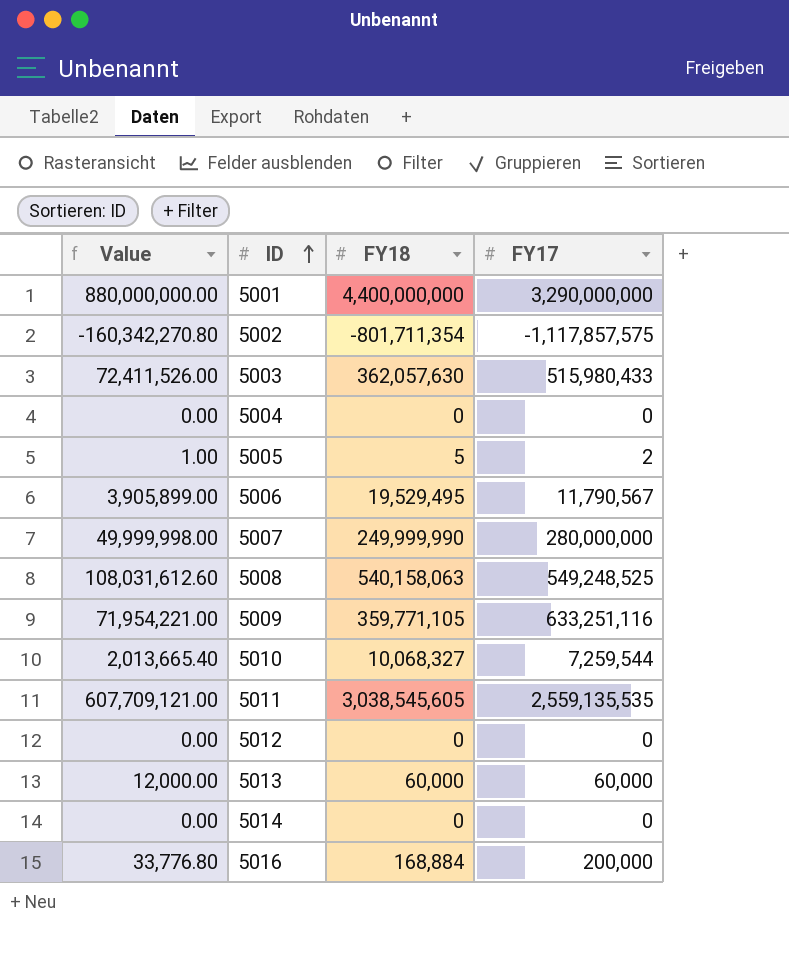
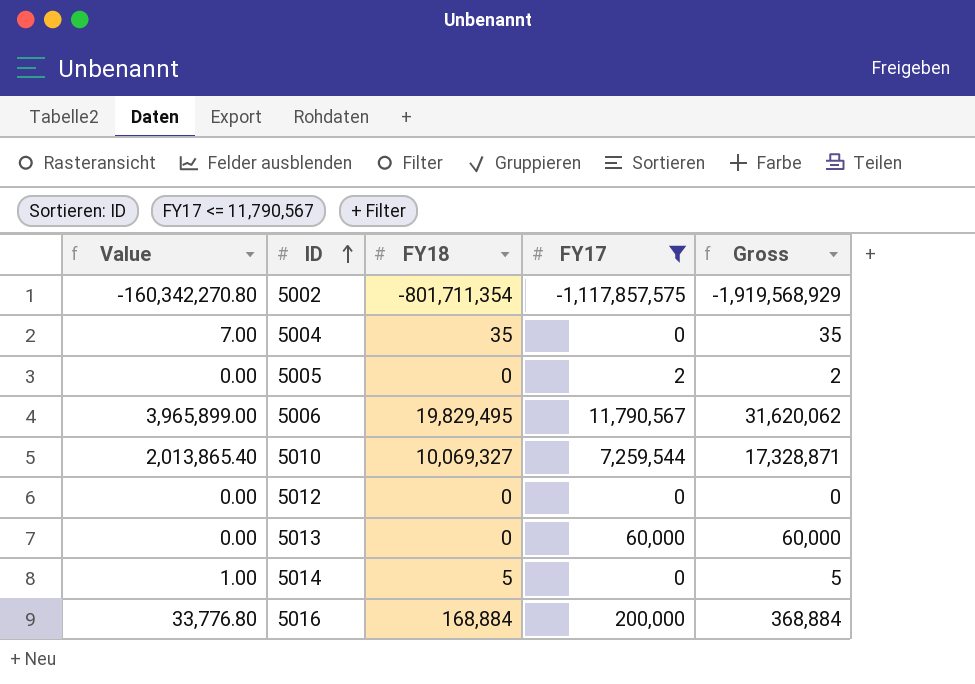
filter: none -> FY17 <= 11,790,567
column Gross | formula: none -> [FY18] + [FY17]
5004 | Value: 0.00 -> 7.00
5004 | FY18: 0 -> 35
5005 | Value: 1.00 -> 0.00
5005 | FY18: 5 -> 0
5006 | Value: 3,905,899.00 -> 3,965,899.00
5006 | FY18: 19,529,495 -> 19,829,495
5010 | Value: 2,013,665.40 -> 2,013,865.40
5010 | FY18: 10,068,327 -> 10,069,327
5013 | Value: 12,000.00 -> 0.00
5013 | FY18: 60,000 -> 0
5014 | Value: 0.00 -> 1.00
5014 | FY18: 0 -> 5

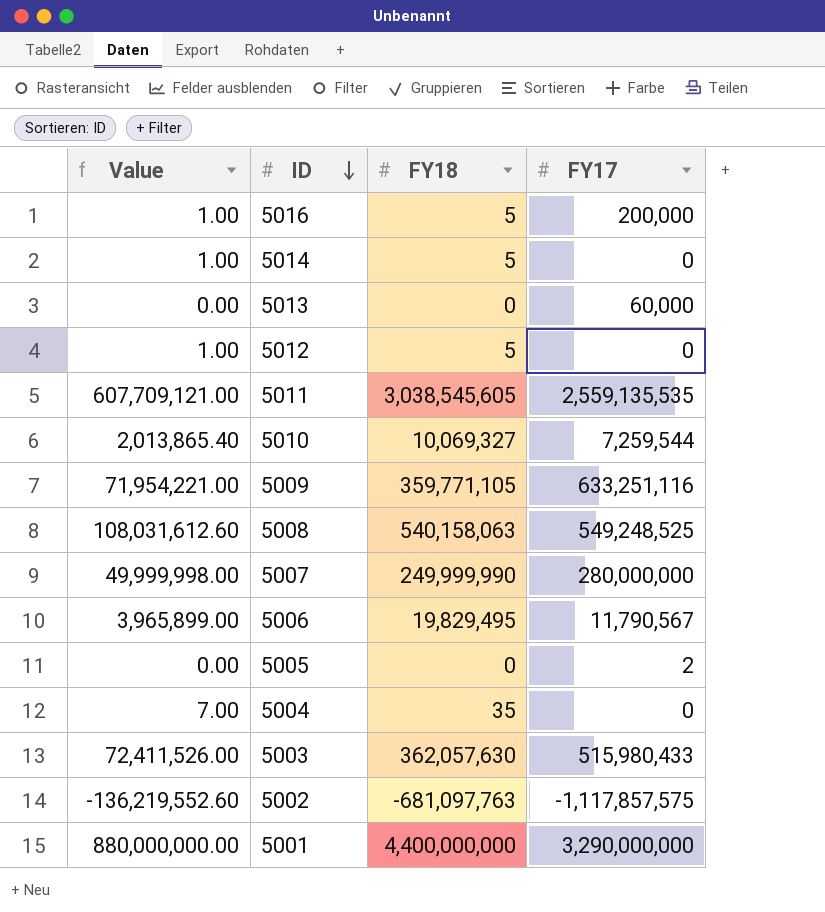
filter: FY17 <= 11,790,567 -> none
row order: ID ascending -> ID descending
column Gross | formula: [FY18] + [FY17] -> none
5016 | Value: 33,776.80 -> 1.00
5016 | FY18: 168,884 -> 5
5012 | Value: 0.00 -> 1.00
5012 | FY18: 0 -> 5
5002 | Value: -160,342,270.80 -> -136,219,552.60
5002 | FY18: -801,711,354 -> -681,097,763

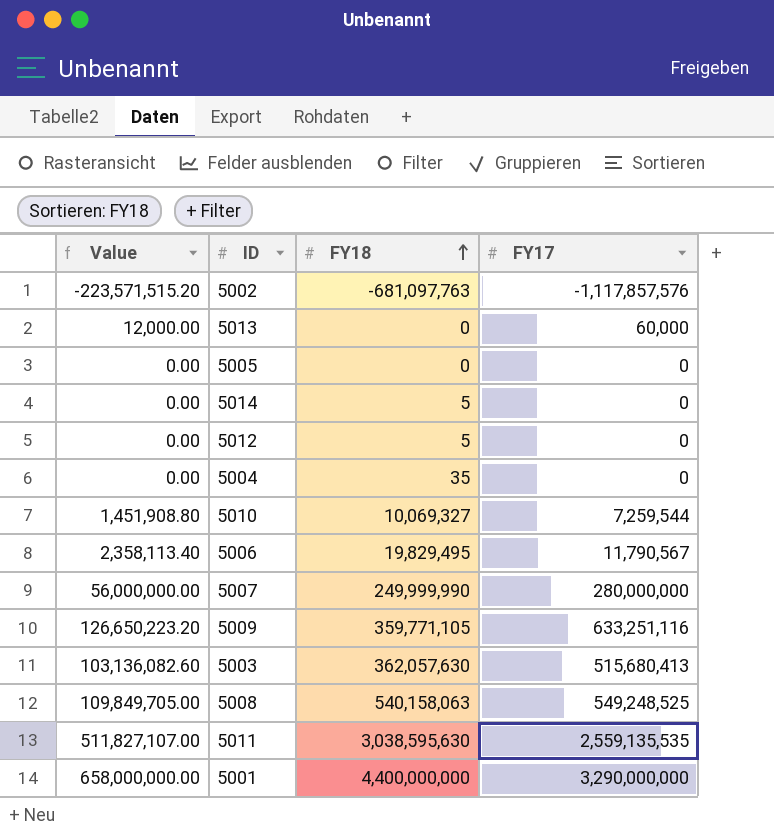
row order: ID descending -> FY18 ascending
column Value | formula: [FY18] * 0.2 -> [FY17] * 0.2
row 5016: 1.00 | 5 | 200,000 -> none
5002 | FY17: -1,117,857,575 -> -1,117,857,576
5005 | FY17: 2 -> 0
5003 | FY17: 515,980,433 -> 515,680,413
5011 | FY18: 3,038,545,605 -> 3,038,595,630

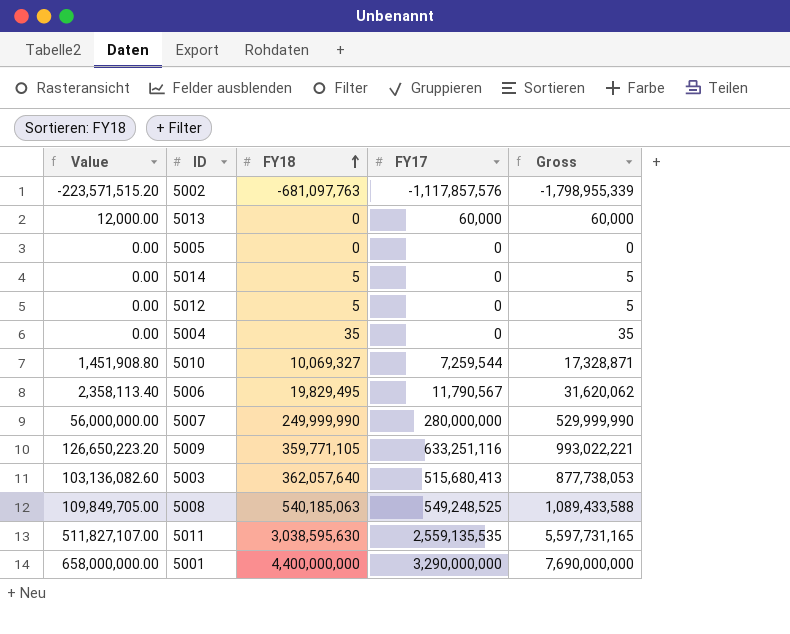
column Gross | formula: none -> [FY18] + [FY17]
5003 | FY18: 362,057,630 -> 362,057,640
5008 | FY18: 540,158,063 -> 540,185,063

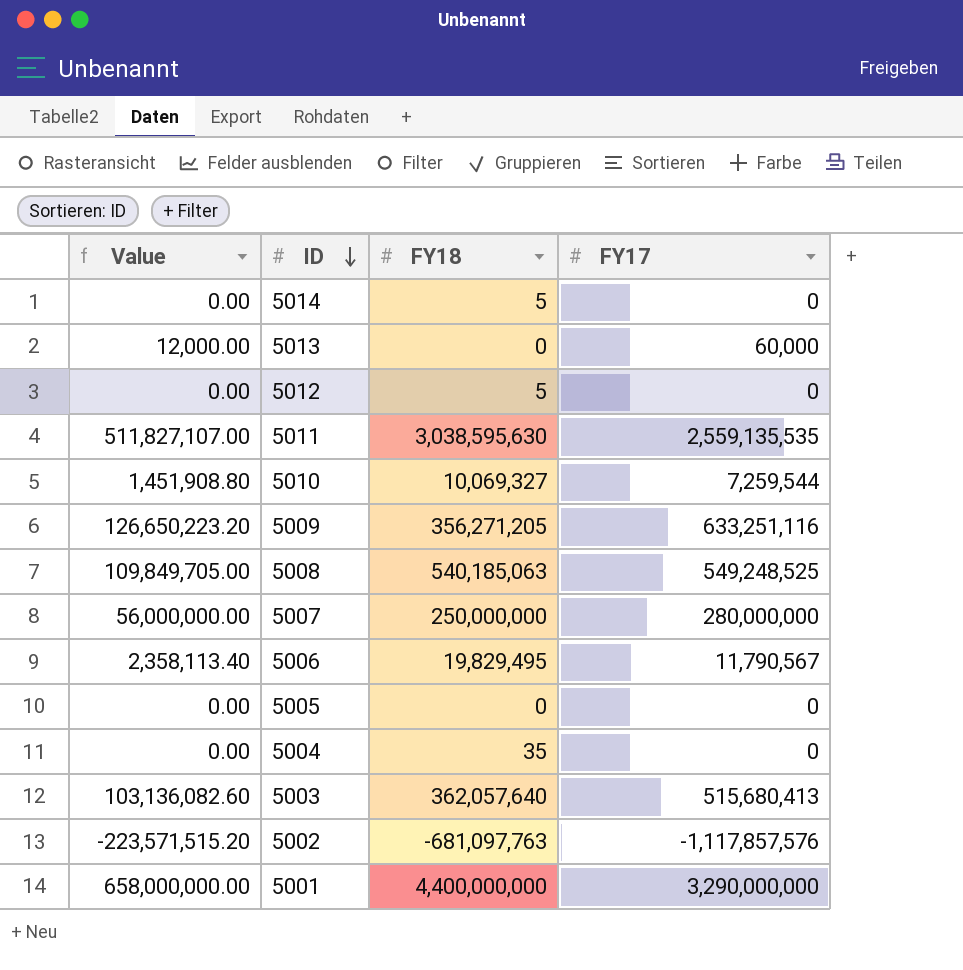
row order: FY18 ascending -> ID descending
column Gross | formula: [FY18] + [FY17] -> none
5009 | FY18: 359,771,105 -> 356,271,205
5007 | FY18: 249,999,990 -> 250,000,000

